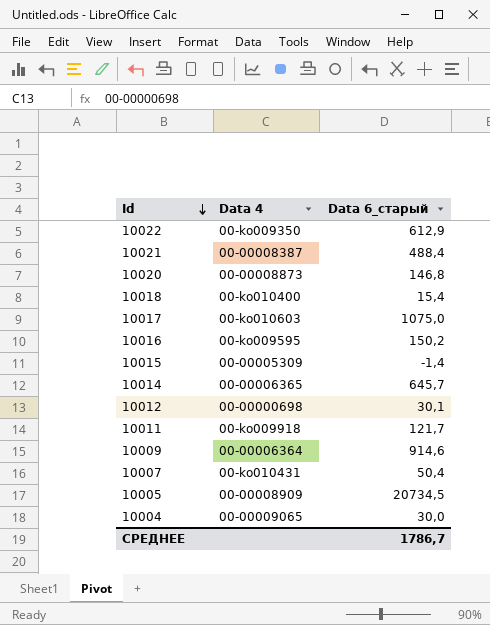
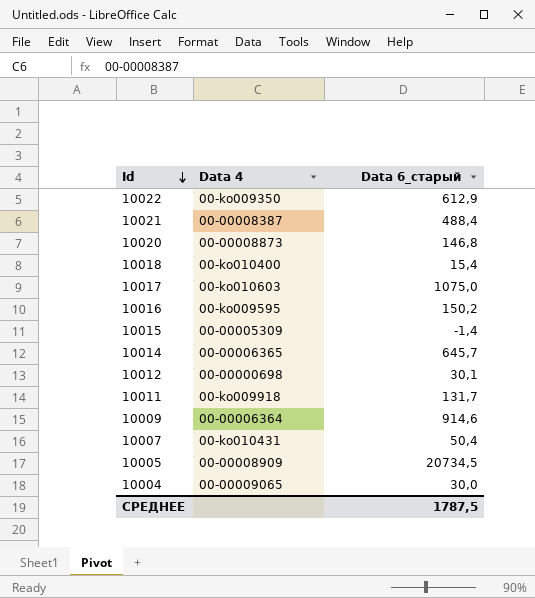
10011 | Data 6_старый: 121,7 -> 131,7
СРЕДНЕЕ | Data 6_старый: 1786,7 -> 1787,5

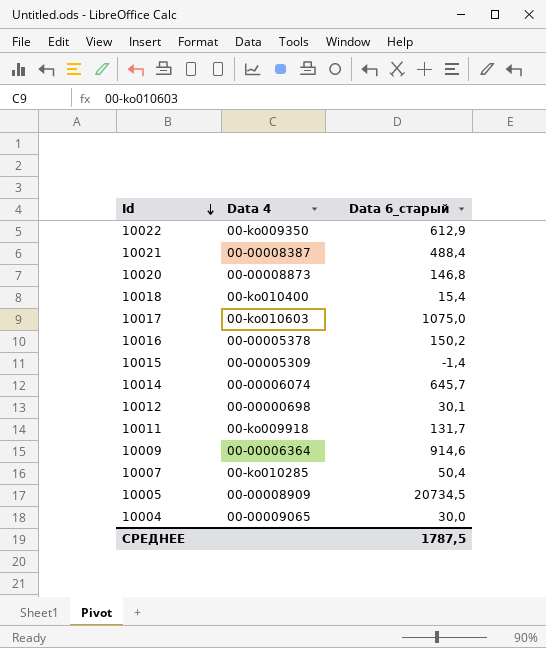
10016 | Data 4: 00-ko009595 -> 00-00005378
10014 | Data 4: 00-00006365 -> 00-00006074
10007 | Data 4: 00-ko010431 -> 00-ko010285

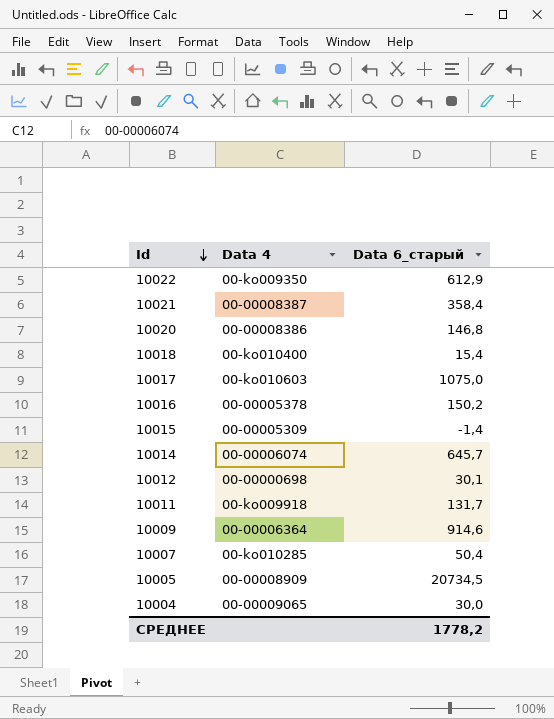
10021 | Data 6_старый: 488,4 -> 358,4
10020 | Data 4: 00-00008873 -> 00-00008386
СРЕДНЕЕ | Data 6_старый: 1787,5 -> 1778,2

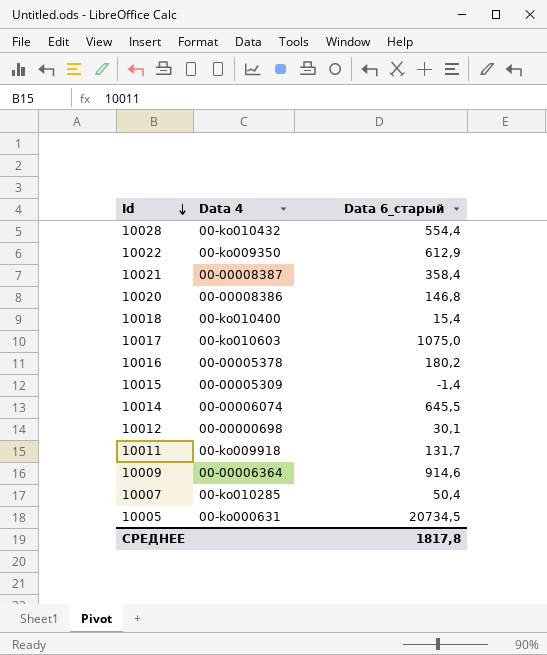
row 10004: 00-00009065 | 30,0 -> none
row 10028: none -> 00-ko010432 | 554,4
10016 | Data 6_старый: 150,2 -> 180,2
10014 | Data 6_старый: 645,7 -> 645,5
10005 | Data 4: 00-00008909 -> 00-ko000631
СРЕДНЕЕ | Data 6_старый: 1778,2 -> 1817,8

